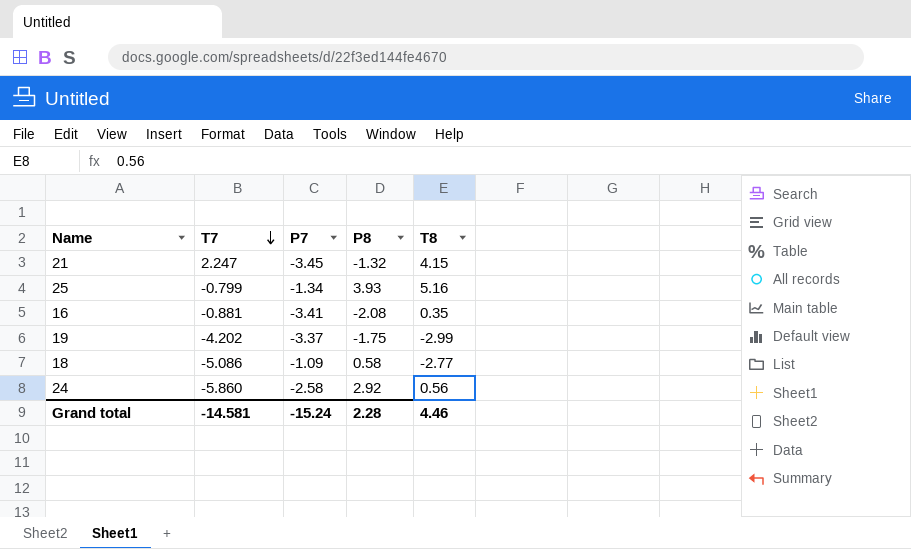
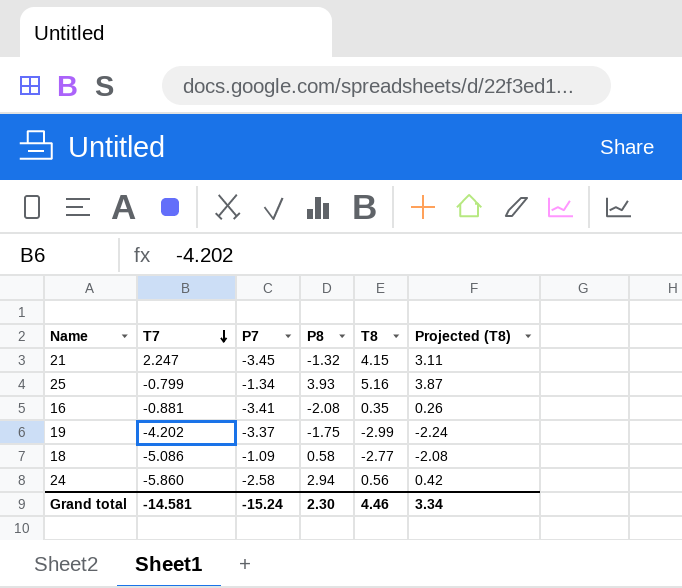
column Projected (T8) | formula: none -> [T8] * 0.75
24 | P8: 2.92 -> 2.94
Grand total | P8: 2.28 -> 2.30

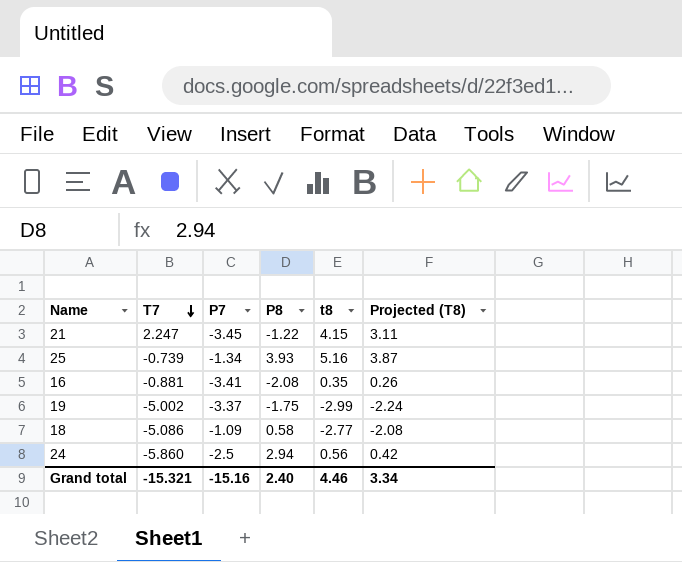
column name: T8 -> t8
21 | P8: -1.32 -> -1.22
25 | T7: -0.799 -> -0.739
19 | T7: -4.202 -> -5.002
24 | P7: -2.58 -> -2.5
Grand total | T7: -14.581 -> -15.321
Grand total | P7: -15.24 -> -15.16
Grand total | P8: 2.30 -> 2.40

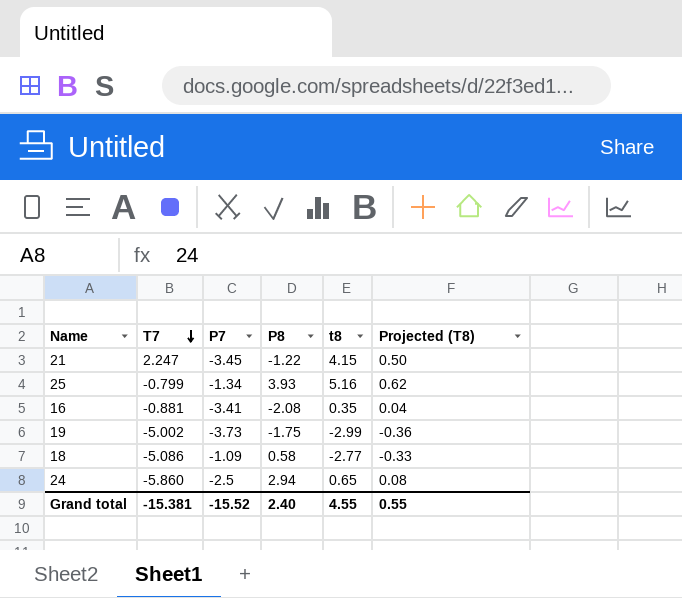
column Projected (T8) | formula: [t8] * 0.75 -> [t8] * 0.12
25 | T7: -0.739 -> -0.799
19 | P7: -3.37 -> -3.73
24 | t8: 0.56 -> 0.65
Grand total | T7: -15.321 -> -15.381
Grand total | P7: -15.16 -> -15.52
Grand total | t8: 4.46 -> 4.55
Grand total | Projected (T8): 3.34 -> 0.55

